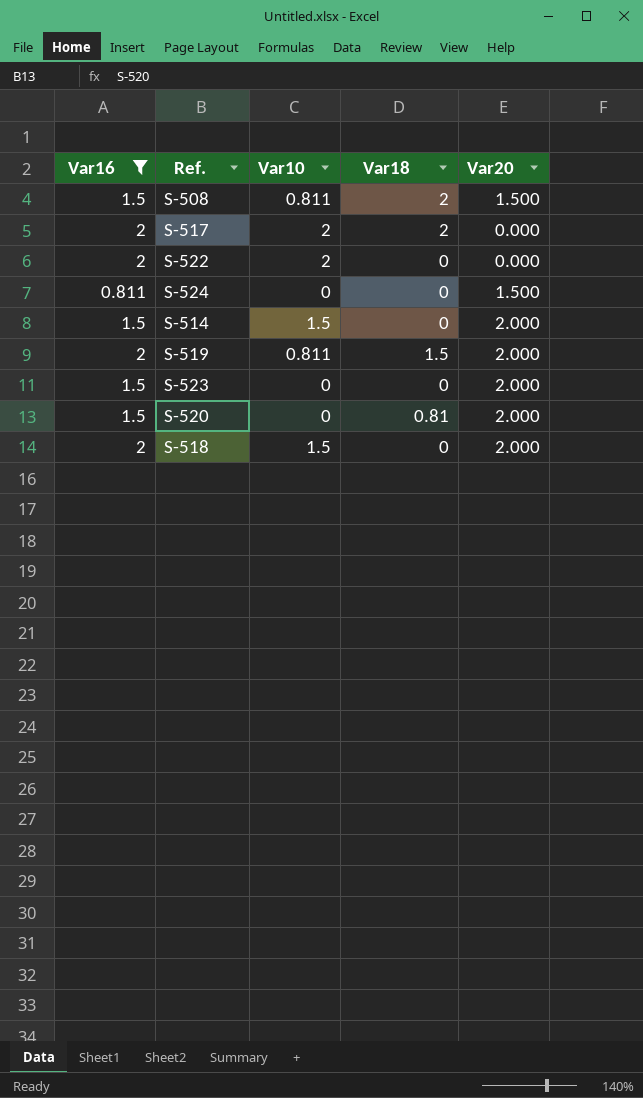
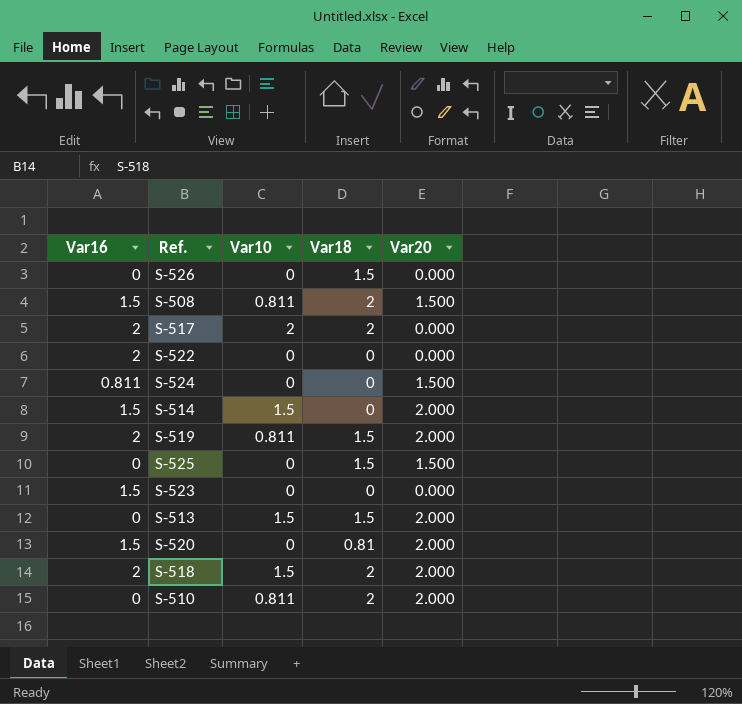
filter: Var16 != 0 -> none
S-522 | Var10: 2 -> 0
S-523 | Var20: 2.000 -> 0.000
S-518 | Var18: 0 -> 2

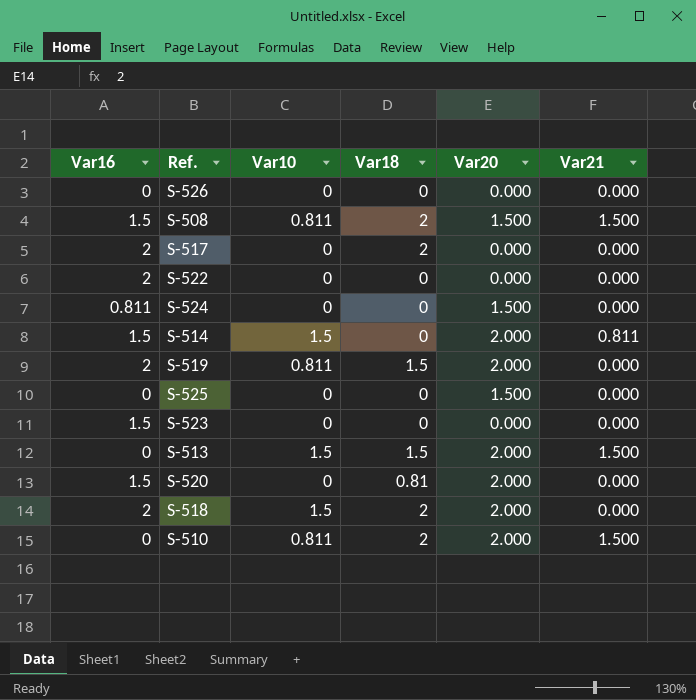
column Var21 | position: none -> 6
S-526 | Var18: 1.5 -> 0
S-517 | Var10: 2 -> 0
S-525 | Var18: 1.5 -> 0

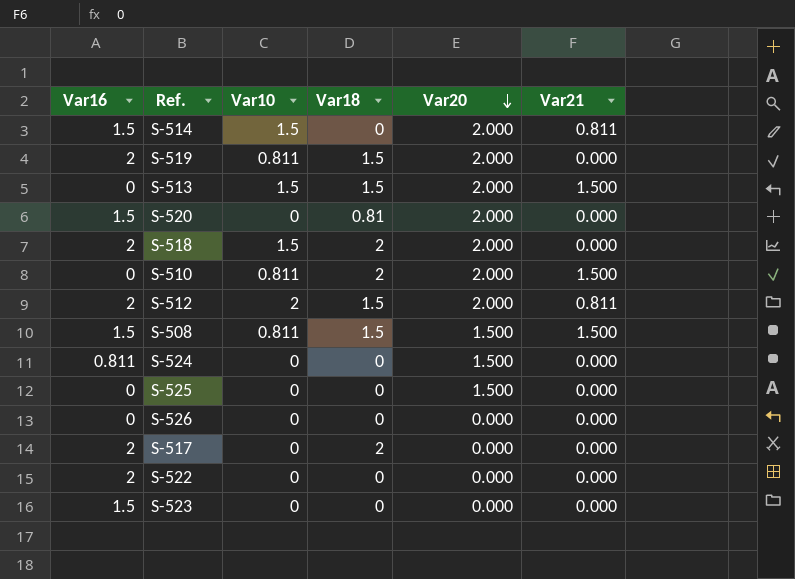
row order: none -> Var20 descending
row S-512: none -> 2 | 2 | 1.5 | 2.000 | 0.811
S-508 | Var18: 2 -> 1.5

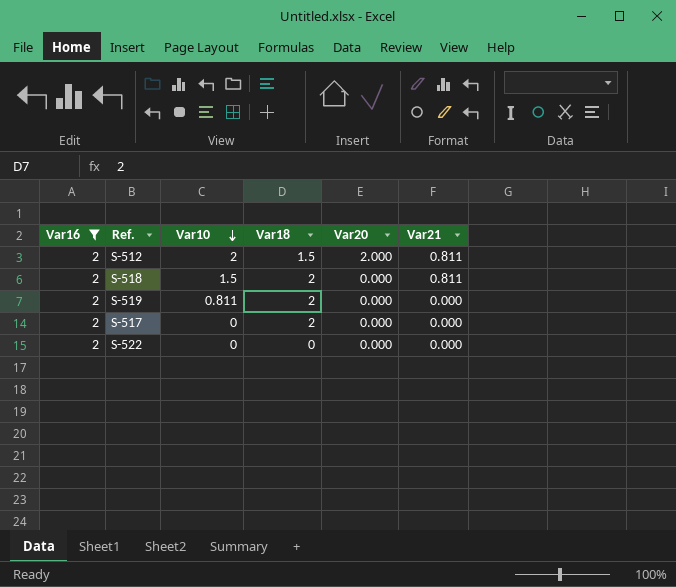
filter: none -> Var16 = 2
row order: Var20 descending -> Var10 descending
S-518 | Var20: 2.000 -> 0.000
S-518 | Var21: 0.000 -> 0.811
S-519 | Var18: 1.5 -> 2
S-519 | Var20: 2.000 -> 0.000

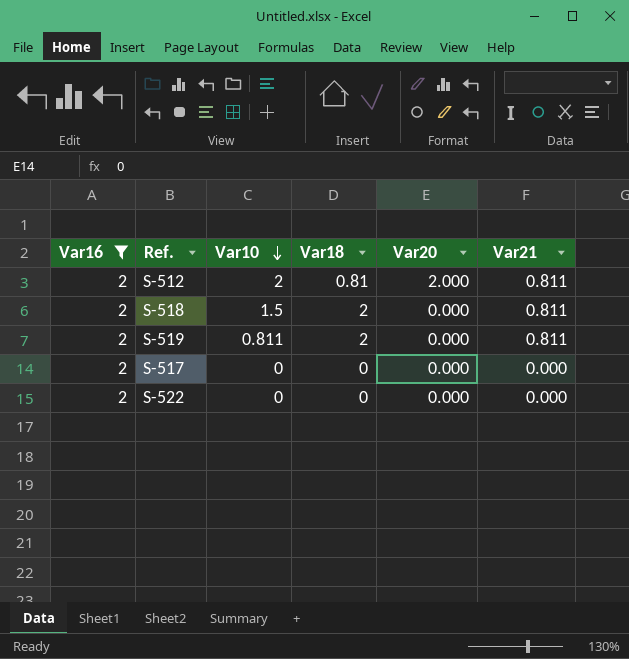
S-512 | Var18: 1.5 -> 0.81
S-519 | Var21: 0.000 -> 0.811
S-517 | Var18: 2 -> 0

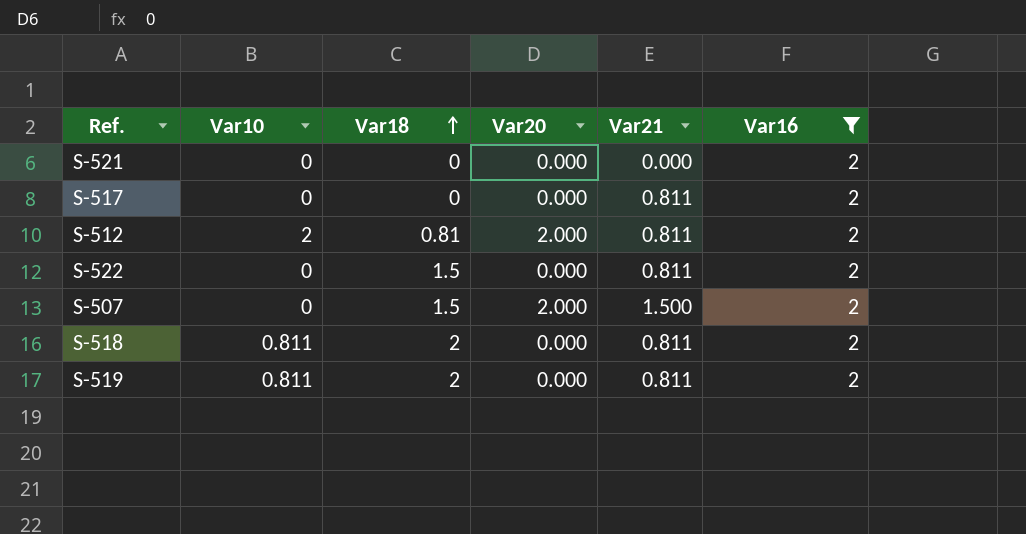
row order: Var10 descending -> Var18 ascending
column Var16 | position: 1 -> 6
row S-521: none -> 0 | 0 | 0.000 | 0.000 | 2
S-517 | Var21: 0.000 -> 0.811
S-522 | Var18: 0 -> 1.5
S-522 | Var21: 0.000 -> 0.811
row S-507: none -> 0 | 1.5 | 2.000 | 1.500 | 2
S-518 | Var10: 1.5 -> 0.811

